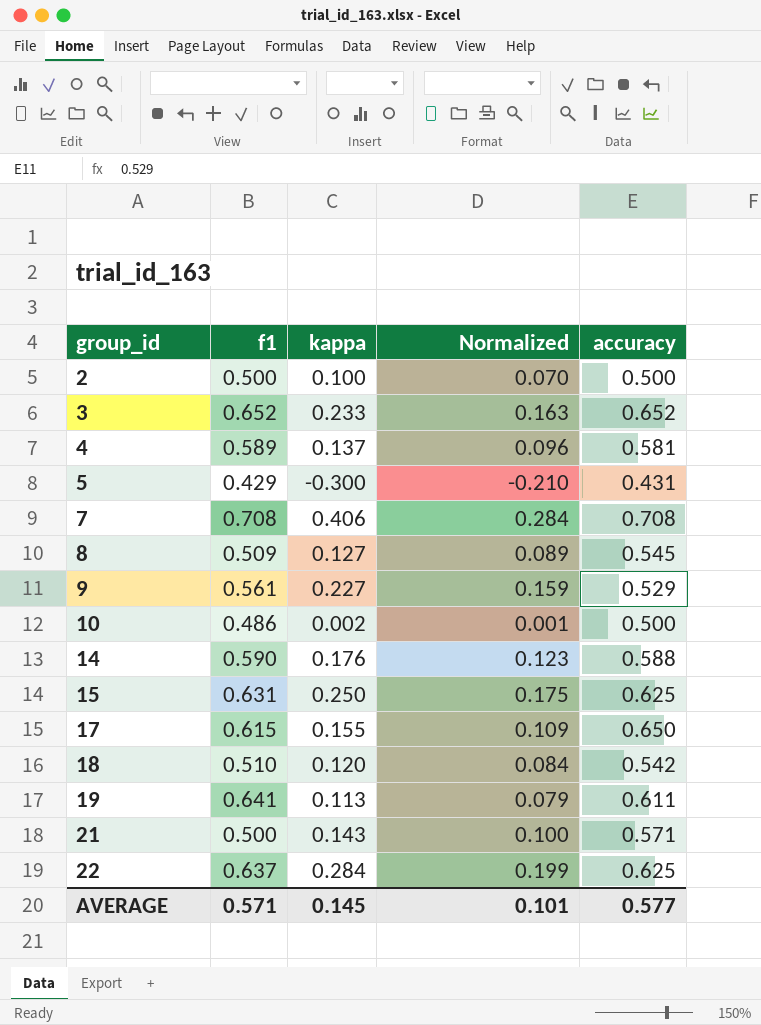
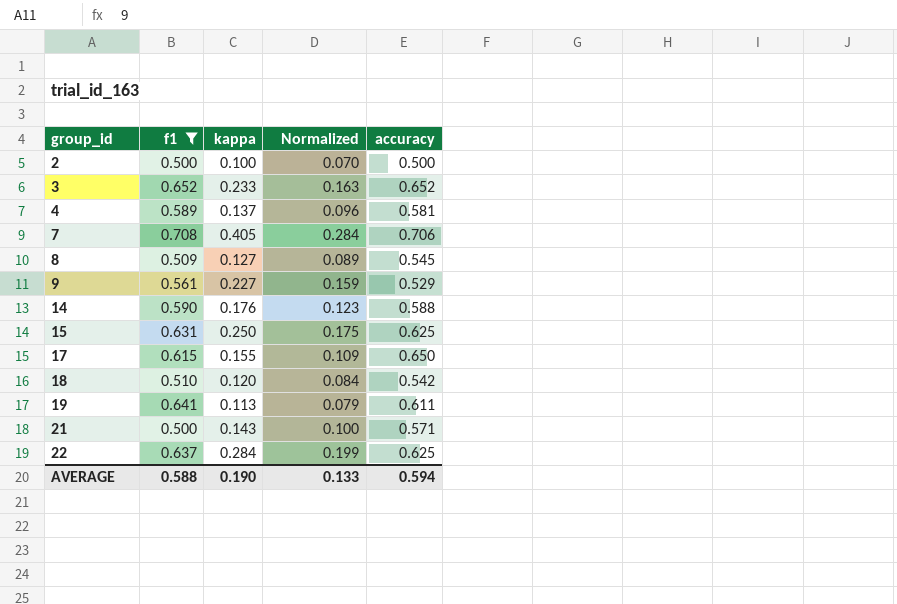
filter: none -> f1 >= 0.500
7 | kappa: 0.406 -> 0.405
7 | accuracy: 0.708 -> 0.706
AVERAGE | f1: 0.571 -> 0.588
AVERAGE | kappa: 0.145 -> 0.190
AVERAGE | Normalized: 0.101 -> 0.133
AVERAGE | accuracy: 0.577 -> 0.594

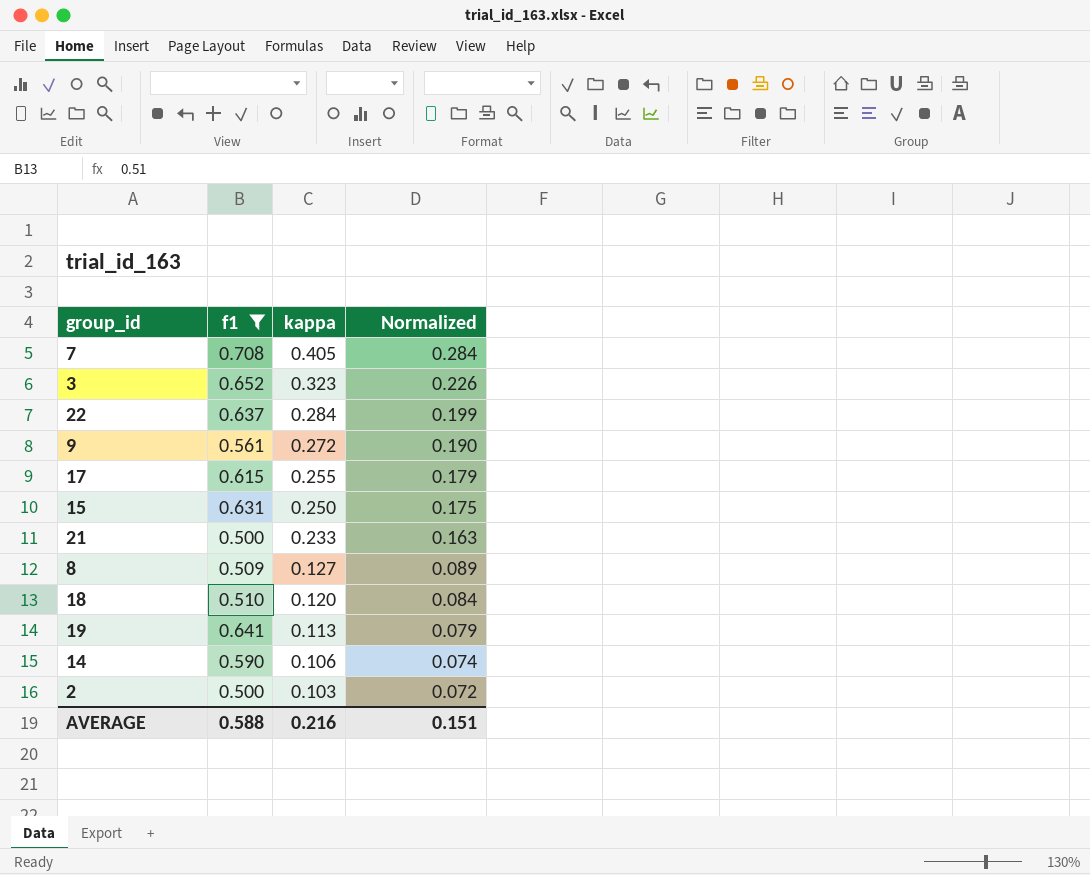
row order: group_id ascending -> kappa descending
column accuracy | position: 5 -> none
row 4: 0.589 | 0.137 | 0.096 | 0.581 -> none
3 | kappa: 0.233 -> 0.323
3 | Normalized: 0.163 -> 0.226
9 | kappa: 0.227 -> 0.272
9 | Normalized: 0.159 -> 0.190
17 | kappa: 0.155 -> 0.255
17 | Normalized: 0.109 -> 0.179
21 | kappa: 0.143 -> 0.233
21 | Normalized: 0.100 -> 0.163
14 | kappa: 0.176 -> 0.106
14 | Normalized: 0.123 -> 0.074
2 | kappa: 0.100 -> 0.103
2 | Normalized: 0.070 -> 0.072
AVERAGE | kappa: 0.190 -> 0.216
AVERAGE | Normalized: 0.133 -> 0.151

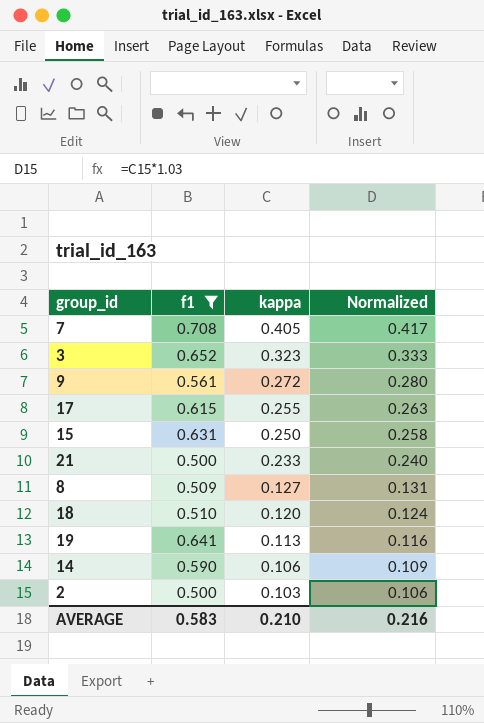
column Normalized | formula: [kappa] * 0.7 -> [kappa] * 1.03
row 22: 0.637 | 0.284 | 0.199 -> none
AVERAGE | f1: 0.588 -> 0.583
AVERAGE | kappa: 0.216 -> 0.210
AVERAGE | Normalized: 0.151 -> 0.216

